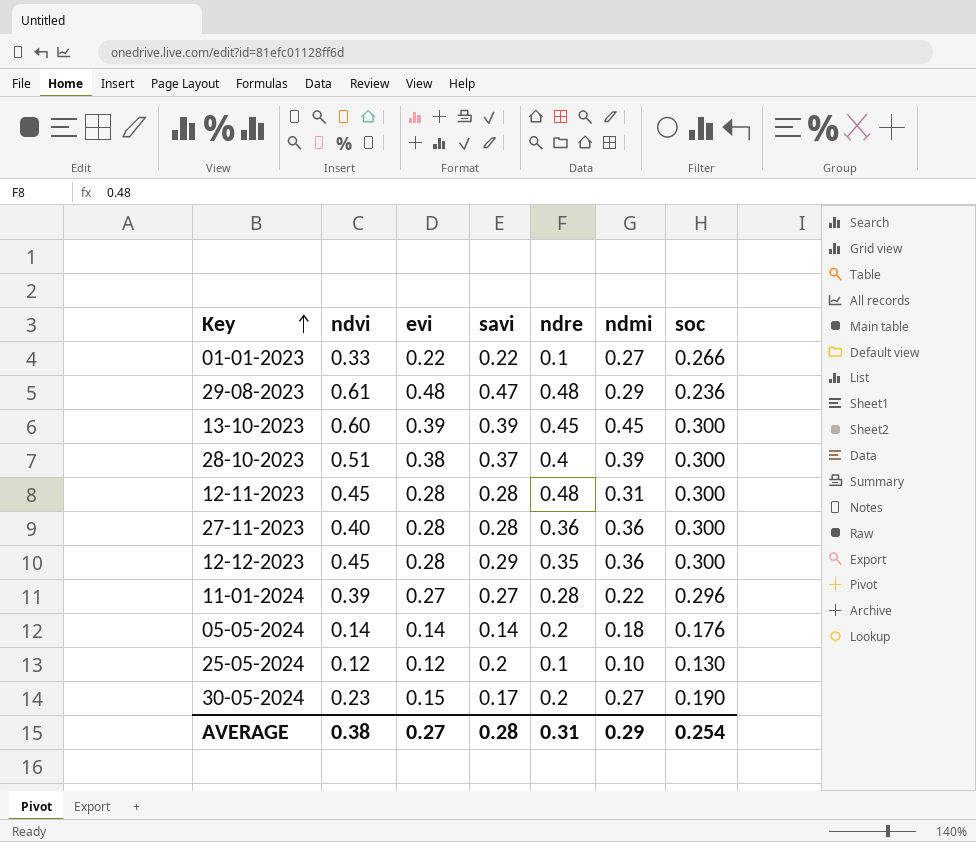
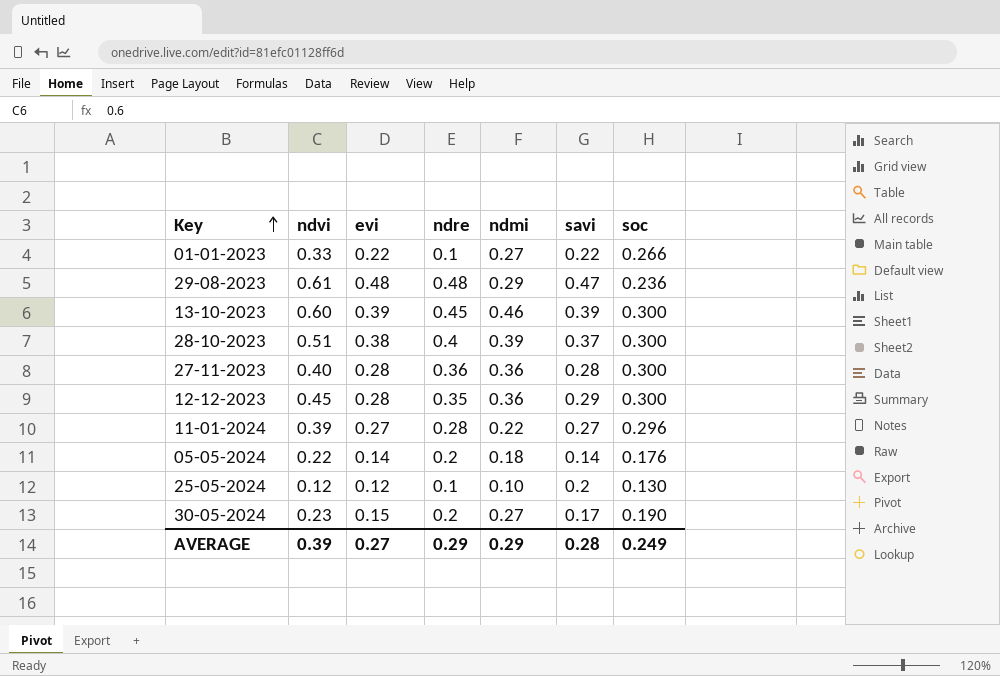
column savi | position: 4 -> 6
row 12-11-2023: 0.45 | 0.28 | 0.28 | 0.48 | 0.31 | 0.300 -> none
13-10-2023 | ndmi: 0.45 -> 0.46
05-05-2024 | ndvi: 0.14 -> 0.22
AVERAGE | ndvi: 0.38 -> 0.39
AVERAGE | ndre: 0.31 -> 0.29
AVERAGE | soc: 0.254 -> 0.249

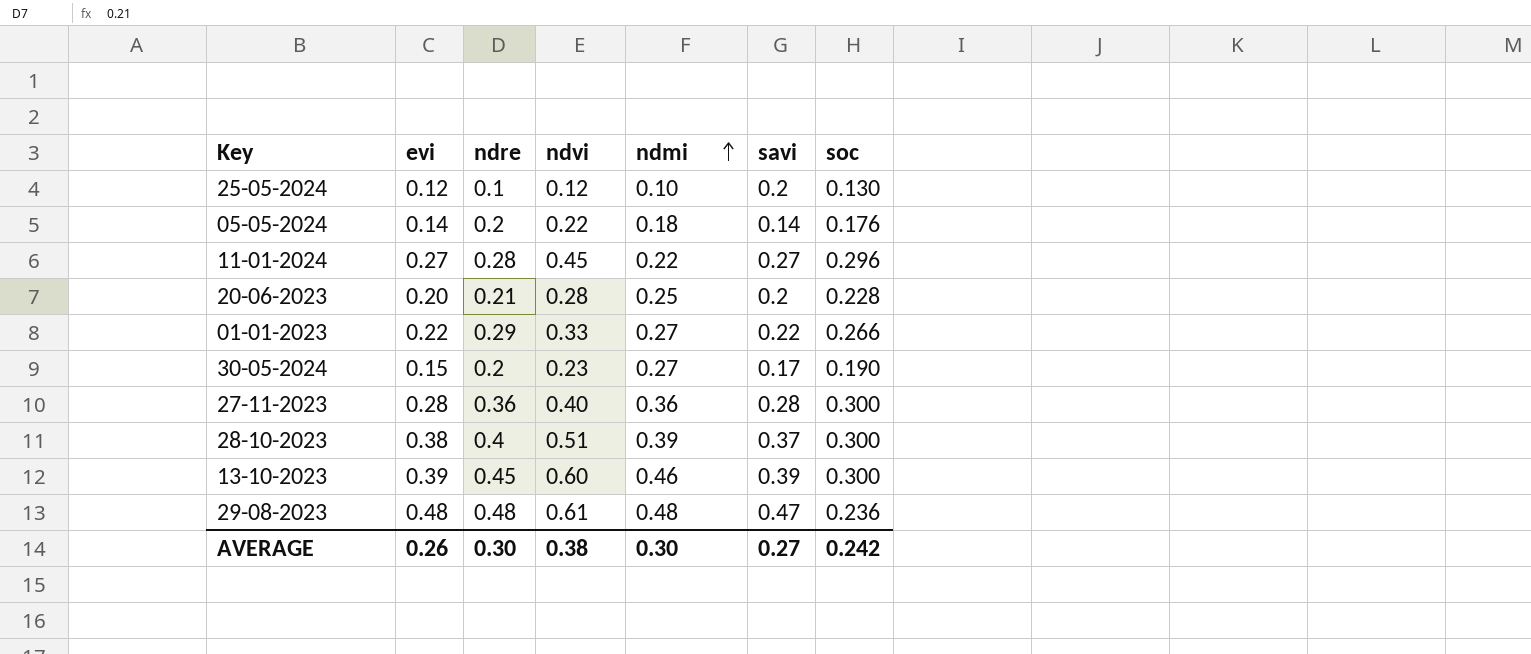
row order: Key ascending -> ndmi ascending
column ndvi | position: 2 -> 4
row 12-12-2023: 0.45 | 0.28 | 0.35 | 0.36 | 0.29 | 0.300 -> none
11-01-2024 | ndvi: 0.39 -> 0.45
row 20-06-2023: none -> 0.20 | 0.21 | 0.28 | 0.25 | 0.2 | 0.228
01-01-2023 | ndre: 0.1 -> 0.29
29-08-2023 | ndmi: 0.29 -> 0.48
AVERAGE | evi: 0.27 -> 0.26
AVERAGE | ndre: 0.29 -> 0.30
AVERAGE | ndvi: 0.39 -> 0.38
AVERAGE | ndmi: 0.29 -> 0.30
AVERAGE | savi: 0.28 -> 0.27
AVERAGE | soc: 0.249 -> 0.242

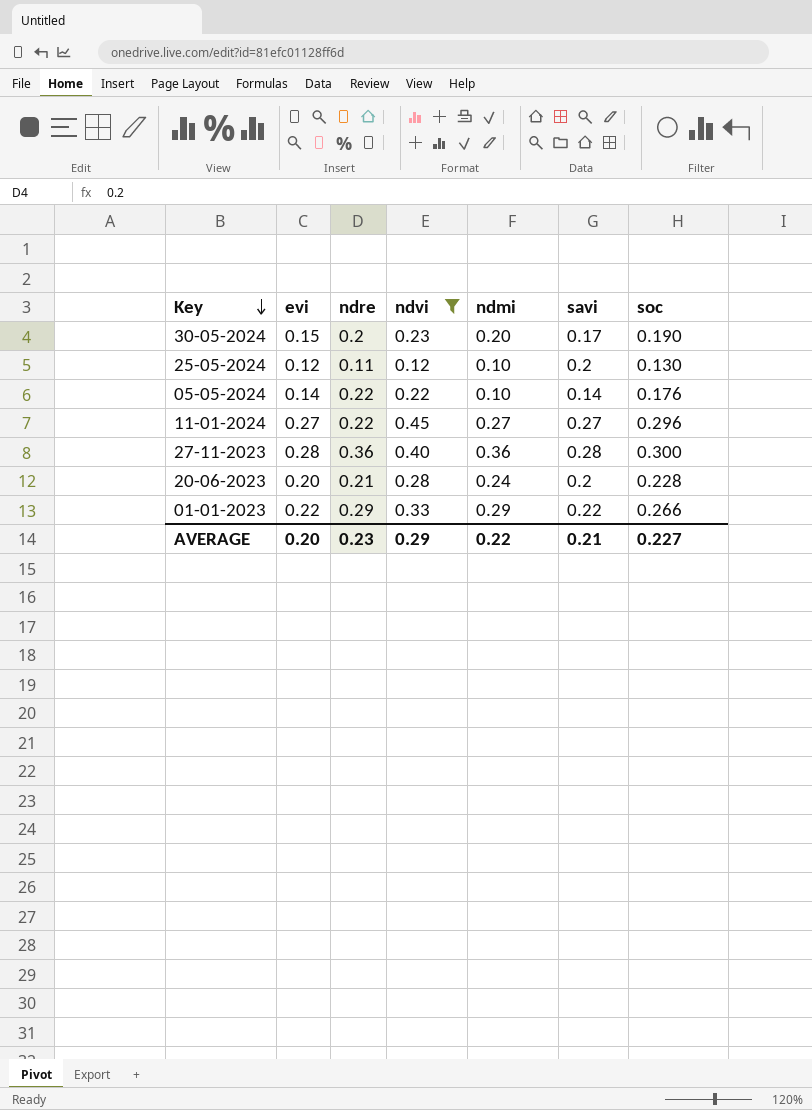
filter: none -> ndvi <= 0.45
row order: ndmi ascending -> Key descending
30-05-2024 | ndmi: 0.27 -> 0.20
25-05-2024 | ndre: 0.1 -> 0.11
05-05-2024 | ndre: 0.2 -> 0.22
05-05-2024 | ndmi: 0.18 -> 0.10
11-01-2024 | ndre: 0.28 -> 0.22
11-01-2024 | ndmi: 0.22 -> 0.27
20-06-2023 | ndmi: 0.25 -> 0.24
01-01-2023 | ndmi: 0.27 -> 0.29
AVERAGE | evi: 0.26 -> 0.20
AVERAGE | ndre: 0.30 -> 0.23
AVERAGE | ndvi: 0.38 -> 0.29
AVERAGE | ndmi: 0.30 -> 0.22
AVERAGE | savi: 0.27 -> 0.21
AVERAGE | soc: 0.242 -> 0.227

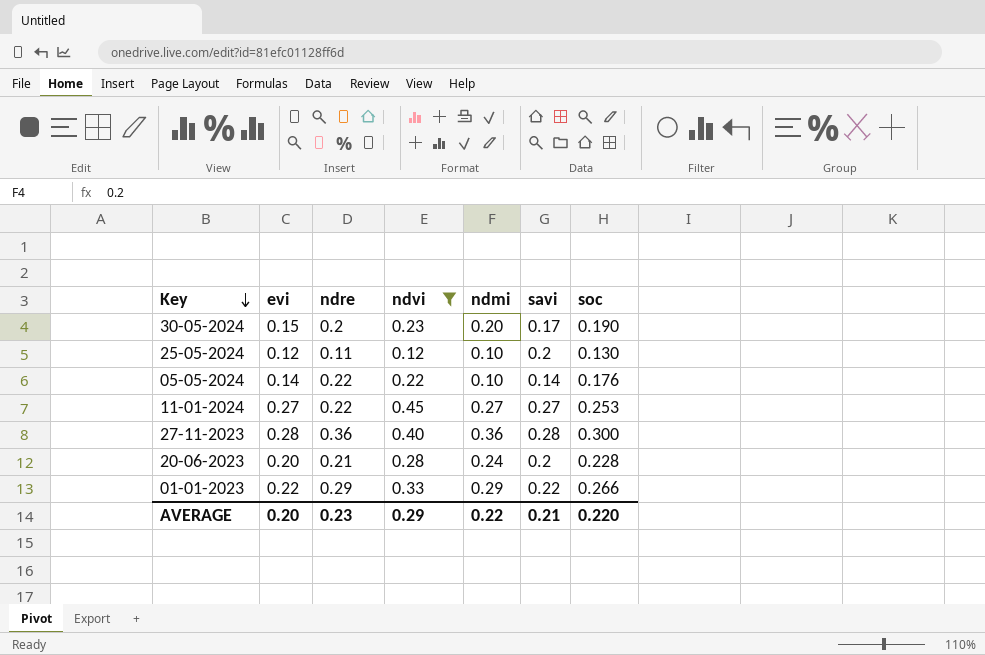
11-01-2024 | soc: 0.296 -> 0.253
AVERAGE | soc: 0.227 -> 0.220

